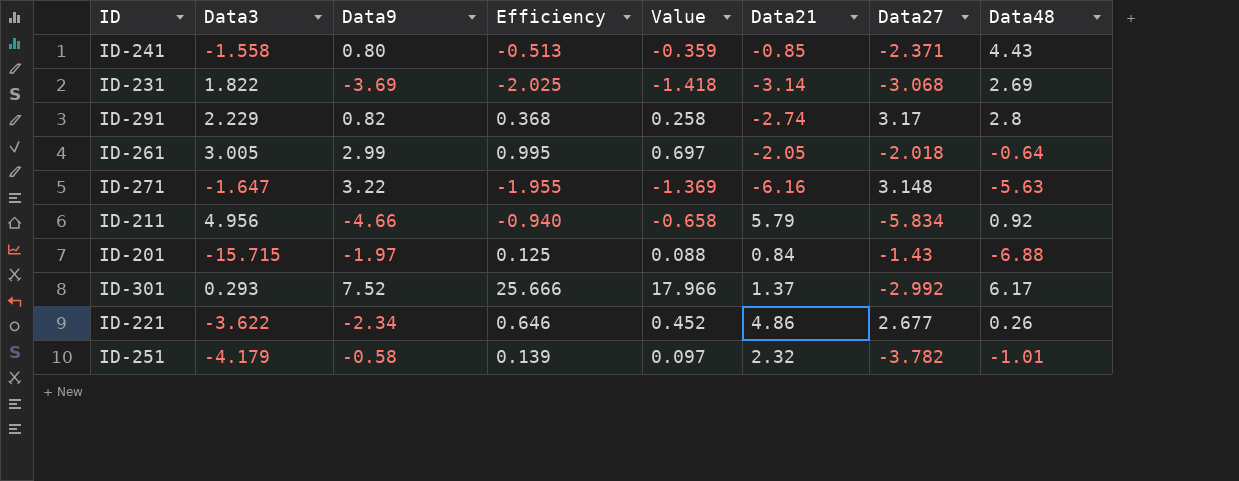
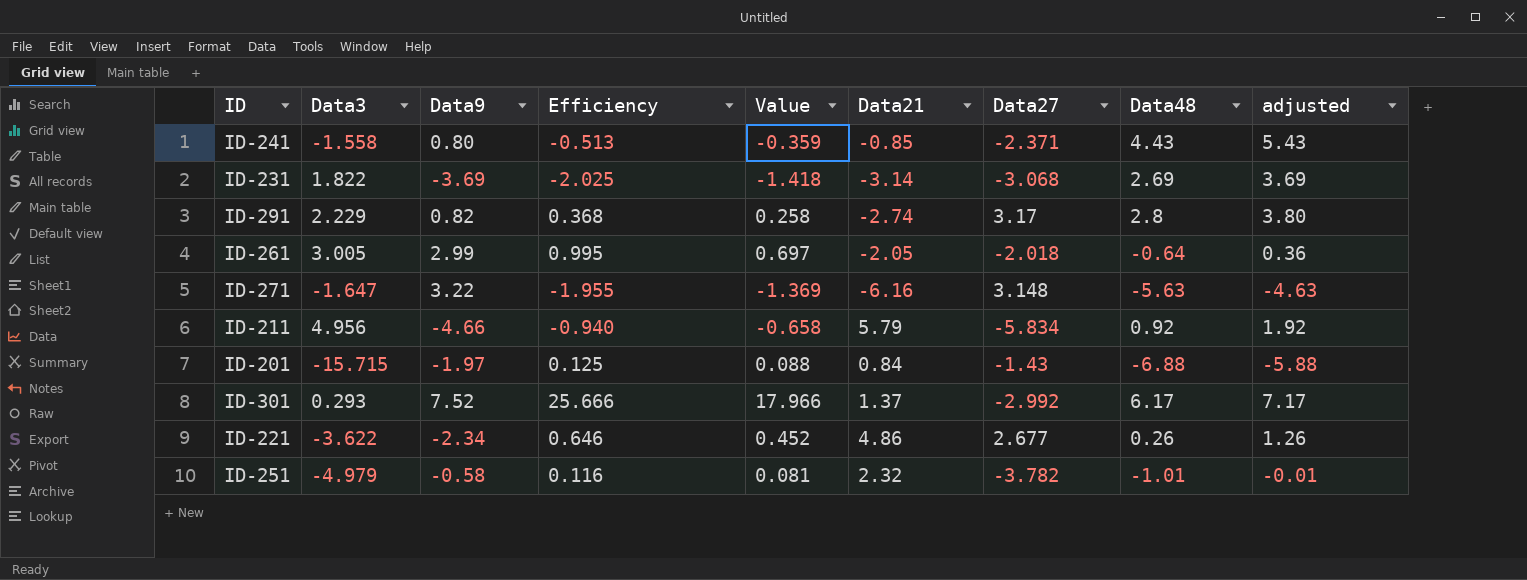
column adjusted | formula: none -> [Data48] + 1
ID-251 | Data3: -4.179 -> -4.979
ID-251 | Efficiency: 0.139 -> 0.116
ID-251 | Value: 0.097 -> 0.081

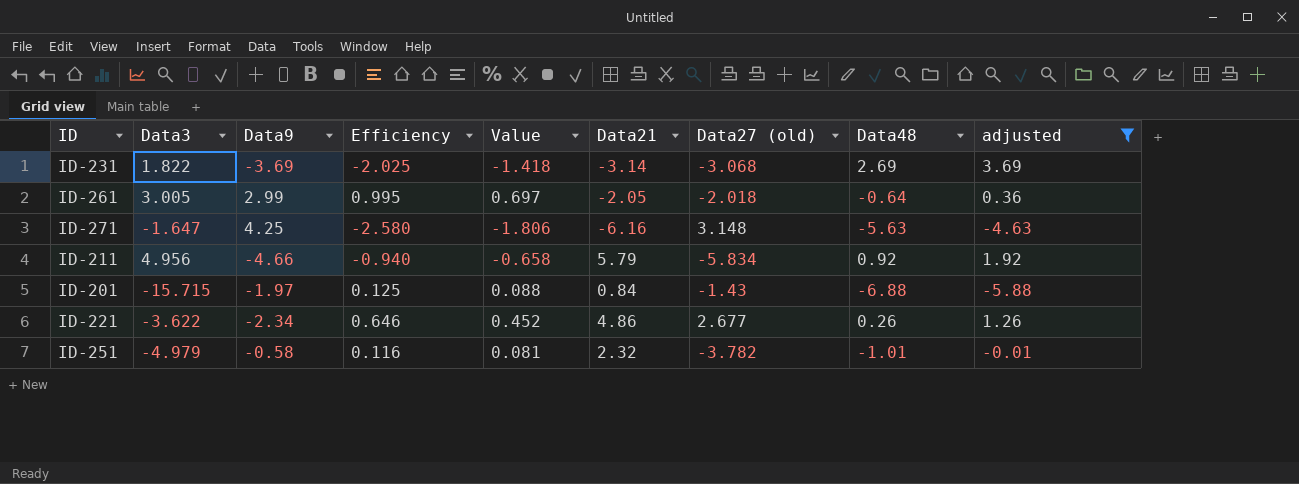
filter: none -> adjusted <= 3.69
column name: Data27 -> Data27 (old)
ID-271 | Data9: 3.22 -> 4.25
ID-271 | Efficiency: -1.955 -> -2.580
ID-271 | Value: -1.369 -> -1.806

